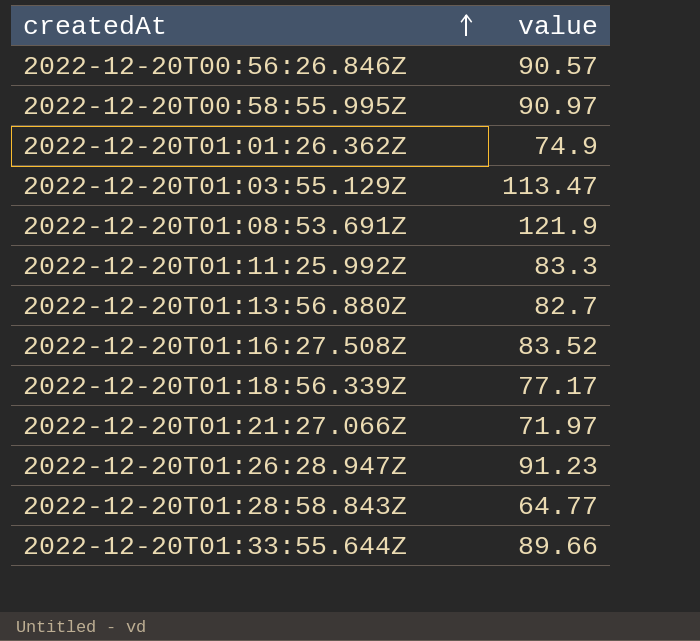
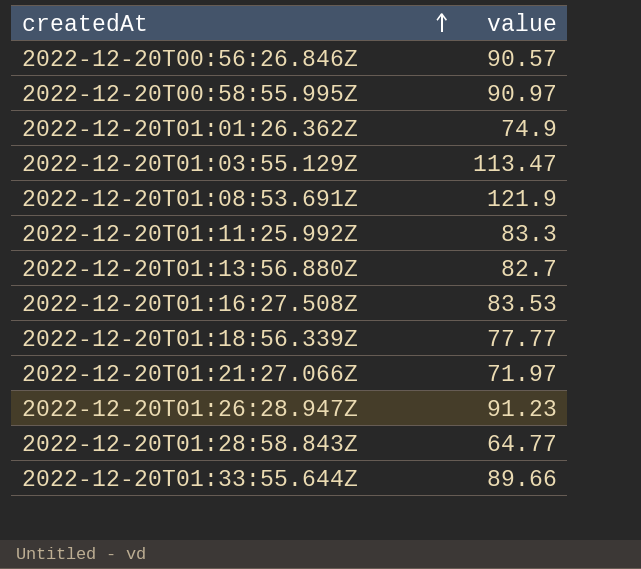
2022-12-20T01:16:27.508Z | value: 83.52 -> 83.53
2022-12-20T01:18:56.339Z | value: 77.17 -> 77.77

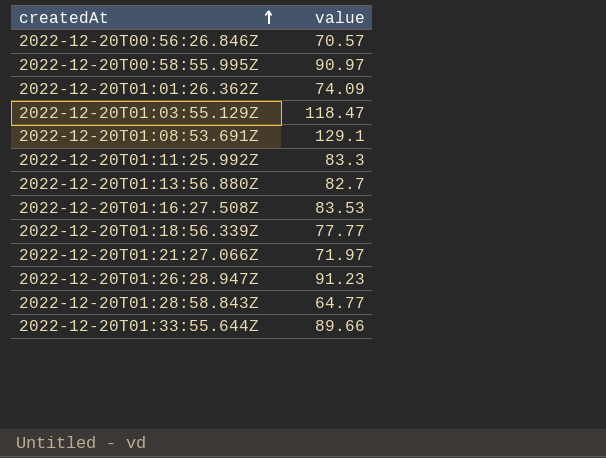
2022-12-20T00:56:26.846Z | value: 90.57 -> 70.57
2022-12-20T01:01:26.362Z | value: 74.9 -> 74.09
2022-12-20T01:03:55.129Z | value: 113.47 -> 118.47
2022-12-20T01:08:53.691Z | value: 121.9 -> 129.1

